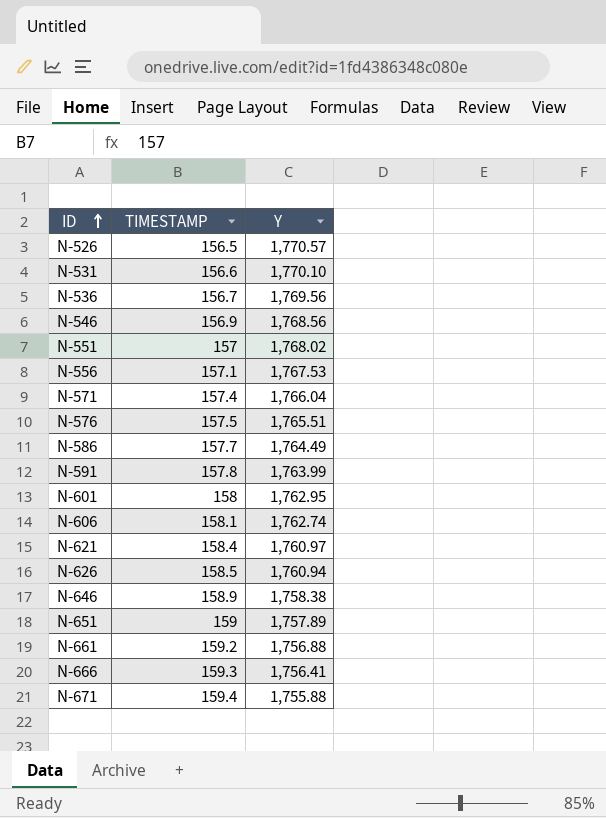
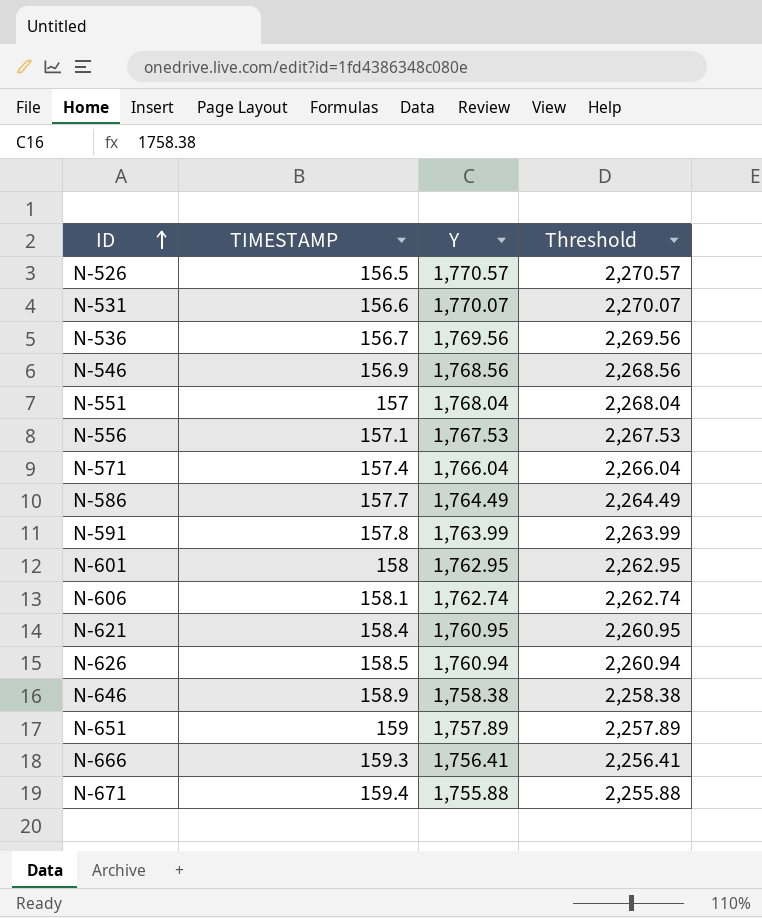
column Threshold | formula: none -> [Y] + 500
row N-576: 157.5 | 1,765.51 -> none
row N-661: 159.2 | 1,756.88 -> none
N-531 | Y: 1,770.10 -> 1,770.07
N-551 | Y: 1,768.02 -> 1,768.04
N-621 | Y: 1,760.97 -> 1,760.95

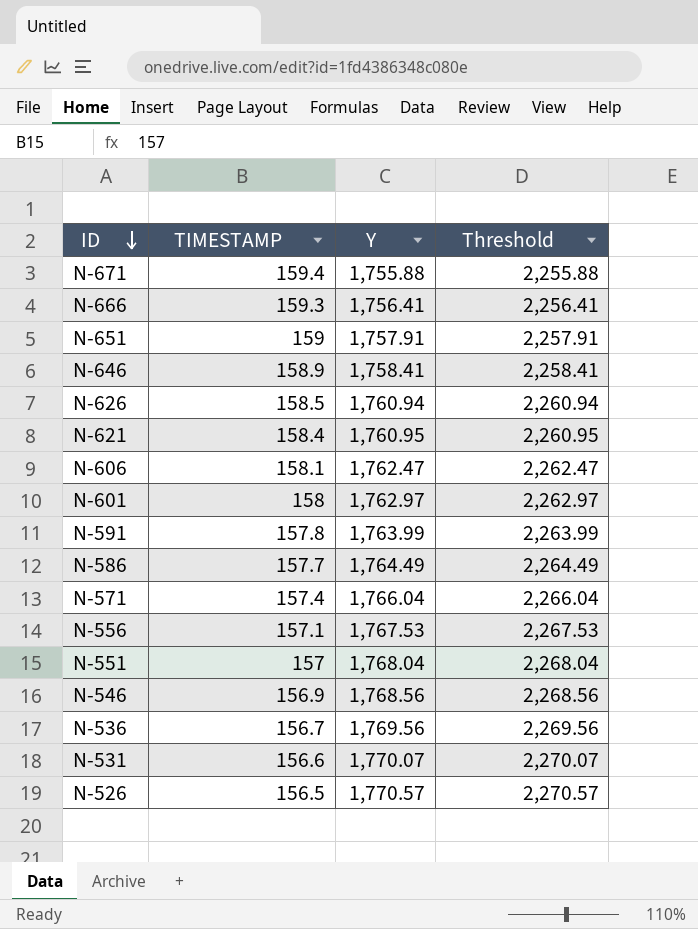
row order: ID ascending -> ID descending
N-651 | Y: 1,757.89 -> 1,757.91
N-651 | Threshold: 2,257.89 -> 2,257.91
N-646 | Y: 1,758.38 -> 1,758.41
N-646 | Threshold: 2,258.38 -> 2,258.41
N-606 | Y: 1,762.74 -> 1,762.47
N-606 | Threshold: 2,262.74 -> 2,262.47
N-601 | Y: 1,762.95 -> 1,762.97
N-601 | Threshold: 2,262.95 -> 2,262.97

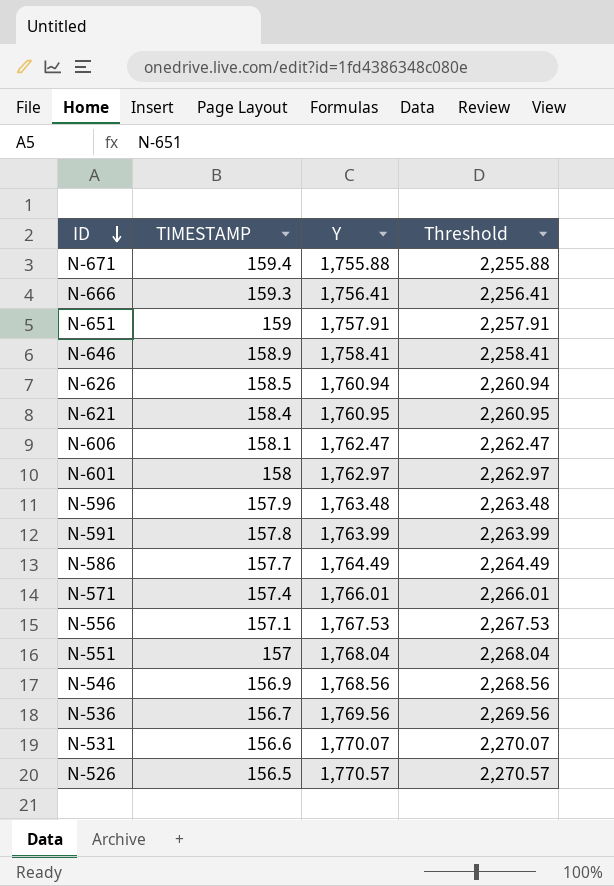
row N-596: none -> 157.9 | 1,763.48 | 2,263.48
N-571 | Y: 1,766.04 -> 1,766.01
N-571 | Threshold: 2,266.04 -> 2,266.01

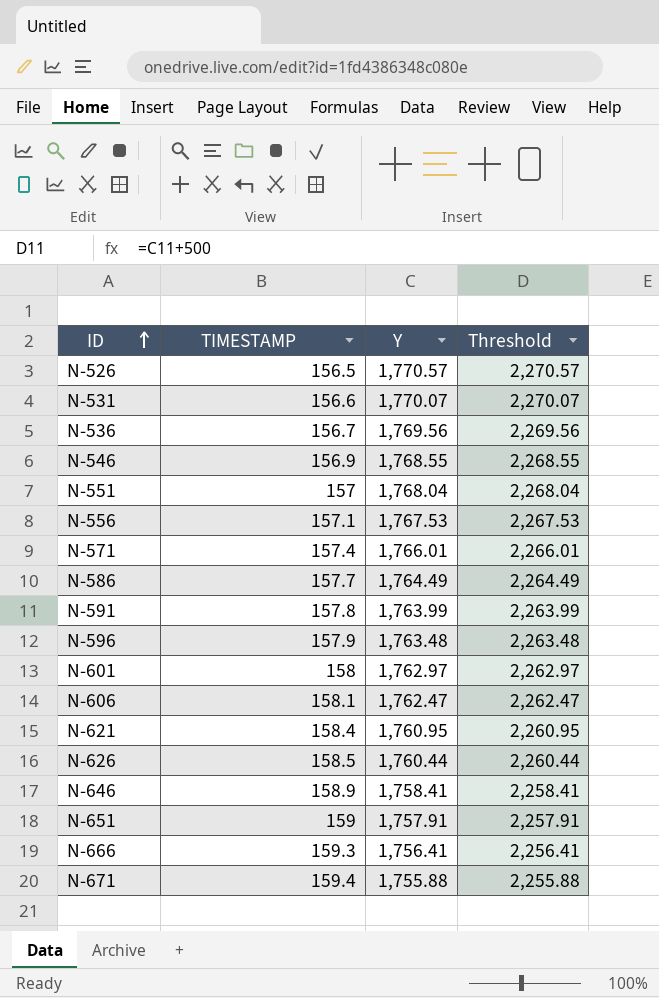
row order: ID descending -> ID ascending
N-546 | Y: 1,768.56 -> 1,768.55
N-546 | Threshold: 2,268.56 -> 2,268.55
N-626 | Y: 1,760.94 -> 1,760.44
N-626 | Threshold: 2,260.94 -> 2,260.44

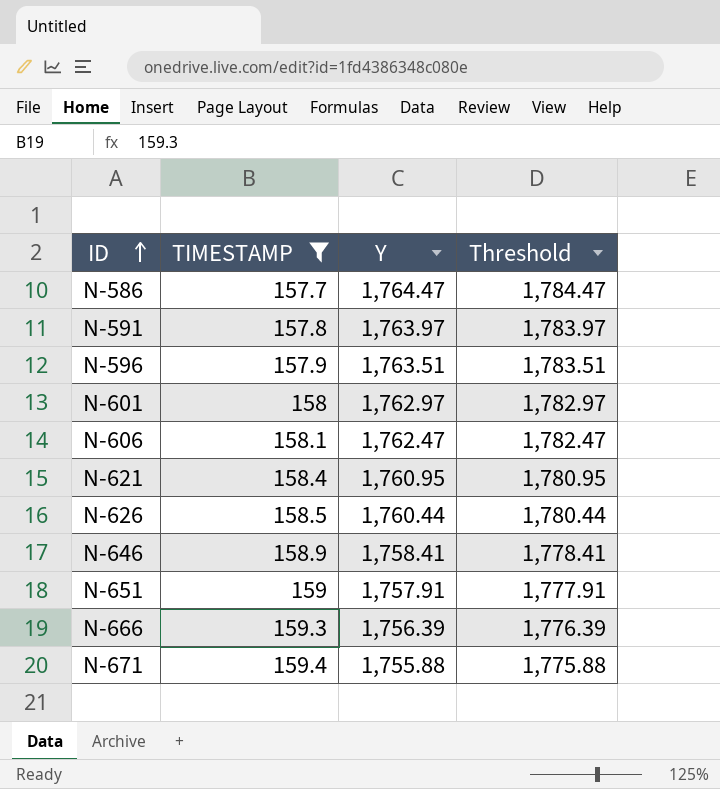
filter: none -> TIMESTAMP >= 157.7
column Threshold | formula: [Y] + 500 -> [Y] + 20
N-586 | Y: 1,764.49 -> 1,764.47
N-591 | Y: 1,763.99 -> 1,763.97
N-596 | Y: 1,763.48 -> 1,763.51
N-666 | Y: 1,756.41 -> 1,756.39

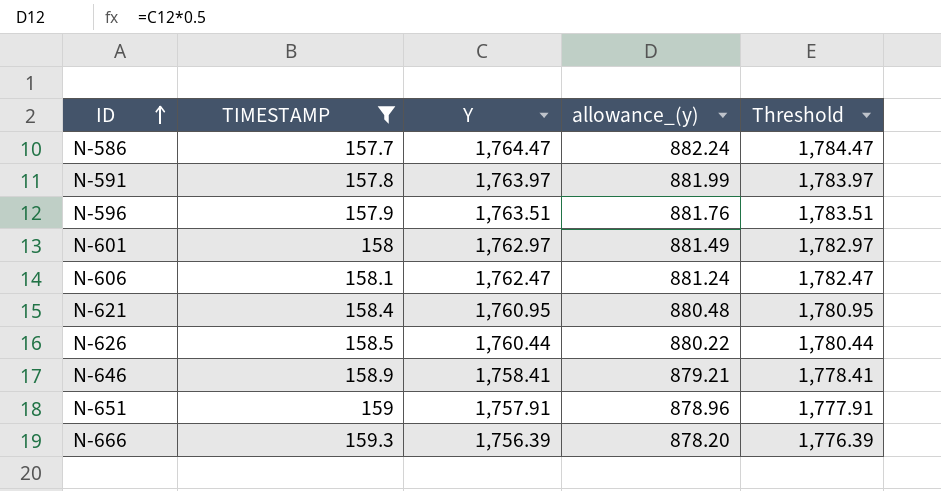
column allowance_(y) | formula: none -> [Y] * 0.5
row N-671: 159.4 | 1,755.88 | 1,775.88 -> none

